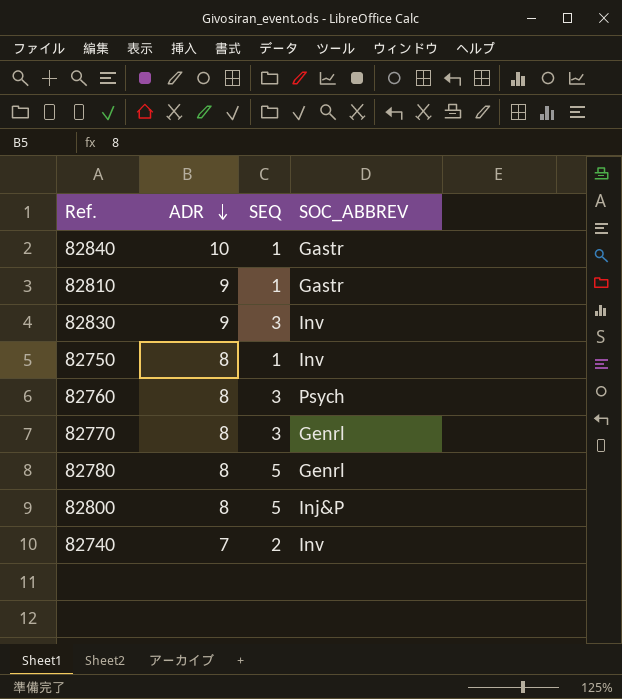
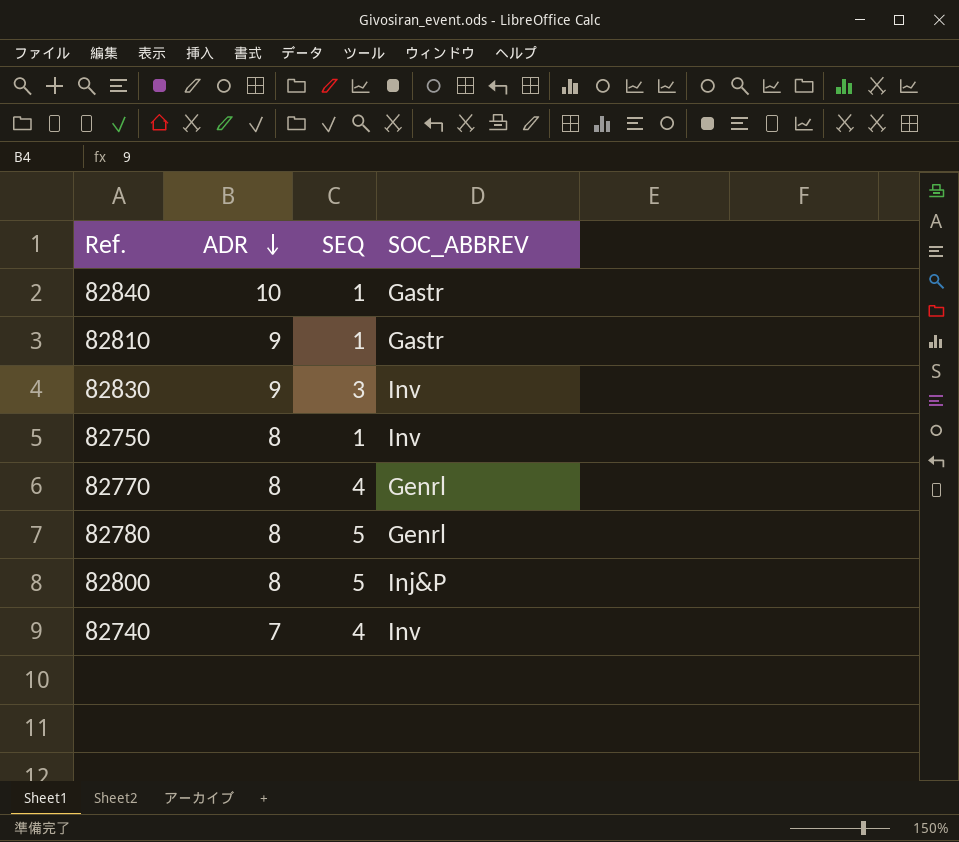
row 82760: 8 | 3 | Psych -> none
82770 | SEQ: 3 -> 4
82740 | SEQ: 2 -> 4

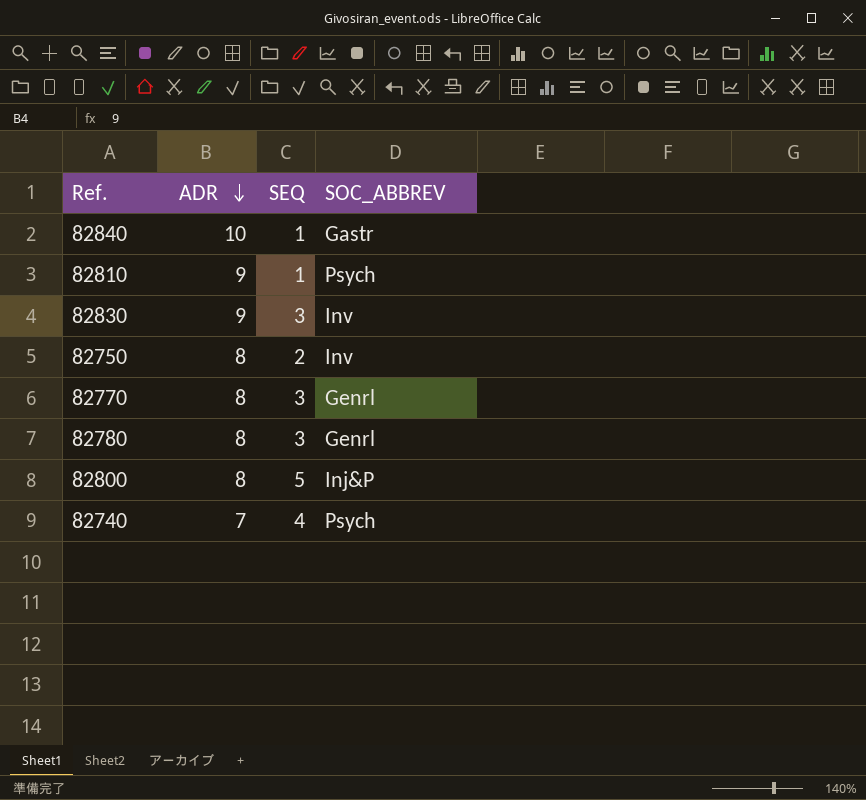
82810 | SOC_ABBREV: Gastr -> Psych
82750 | SEQ: 1 -> 2
82770 | SEQ: 4 -> 3
82780 | SEQ: 5 -> 3
82740 | SOC_ABBREV: Inv -> Psych

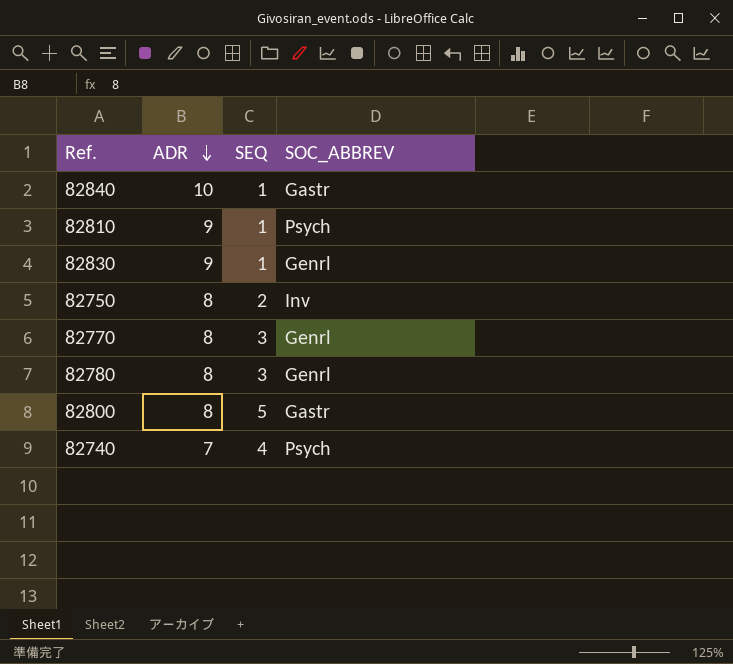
82830 | SEQ: 3 -> 1
82830 | SOC_ABBREV: Inv -> Genrl
82800 | SOC_ABBREV: Inj&P -> Gastr

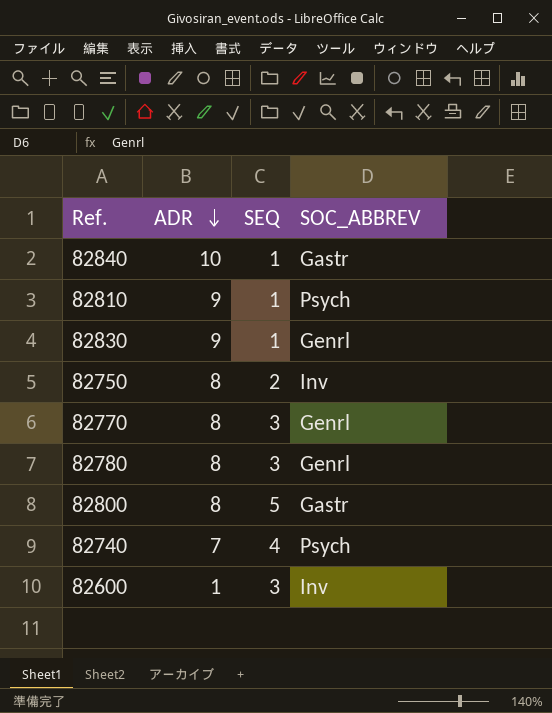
row 82600: none -> 1 | 3 | Inv

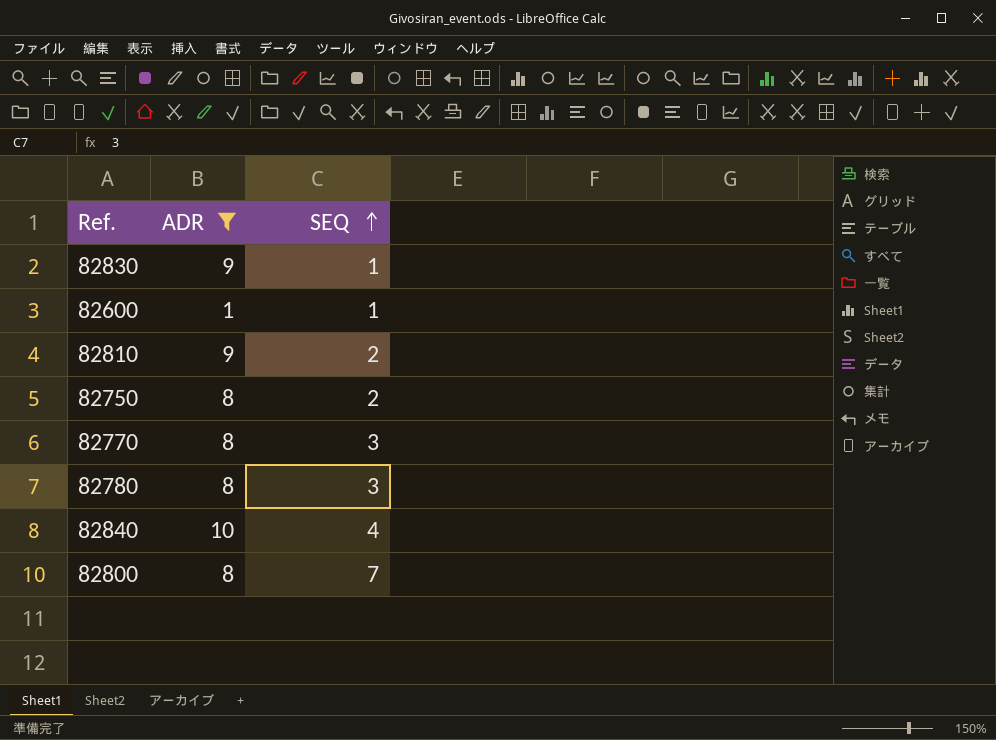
filter: none -> ADR != 7
row order: ADR descending -> SEQ ascending
column SOC_ABBREV | position: 4 -> none
82600 | SEQ: 3 -> 1
82810 | SEQ: 1 -> 2
82840 | SEQ: 1 -> 4
82800 | SEQ: 5 -> 7

